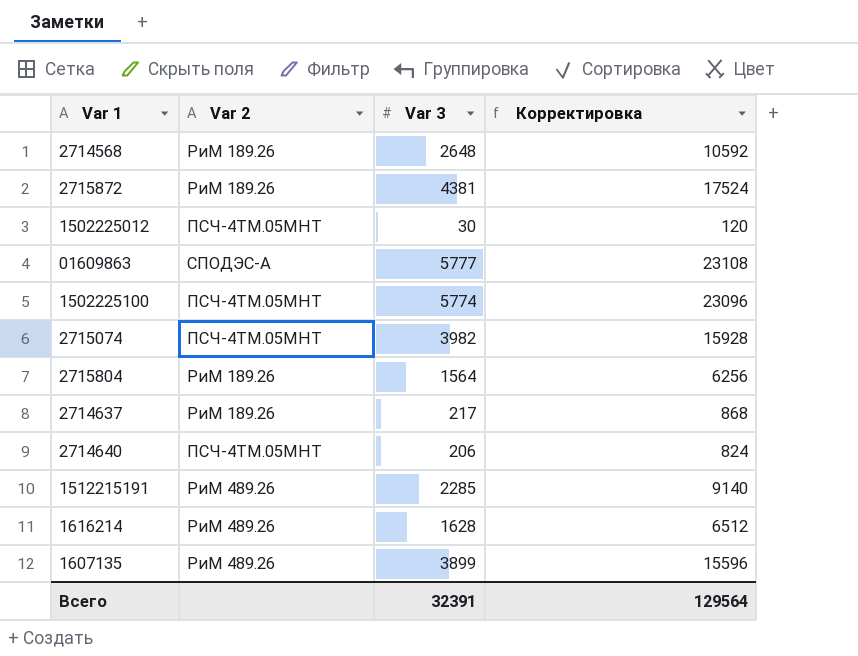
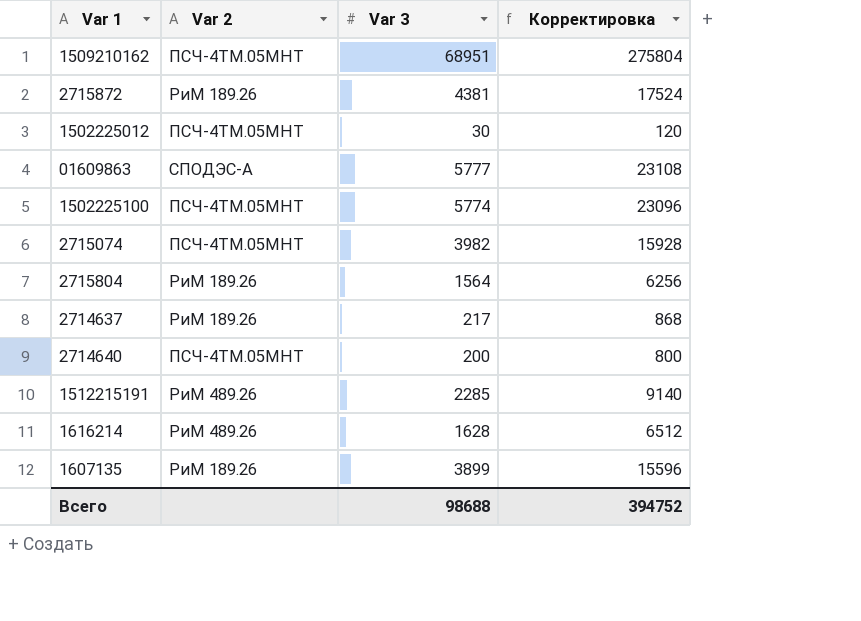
row 2714568: РиМ 189.26 | 2648 | 10592 -> none
row 1509210162: none -> ПСЧ-4ТМ.05МНТ | 68951 | 275804
2714640 | Var 3: 206 -> 200
2714640 | Корректировка: 824 -> 800
1607135 | Var 2: РиМ 489.26 -> РиМ 189.26
Всего | Var 3: 32391 -> 98688
Всего | Корректировка: 129564 -> 394752

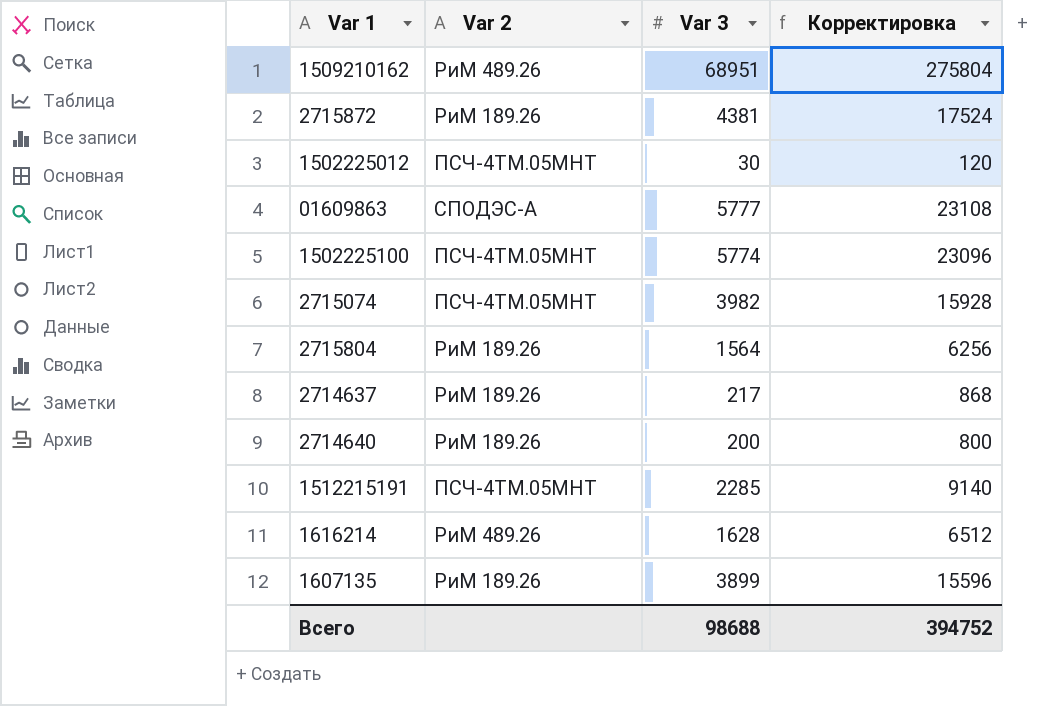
1509210162 | Var 2: ПСЧ-4ТМ.05МНТ -> РиМ 489.26
2714640 | Var 2: ПСЧ-4ТМ.05МНТ -> РиМ 189.26
1512215191 | Var 2: РиМ 489.26 -> ПСЧ-4ТМ.05МНТ

